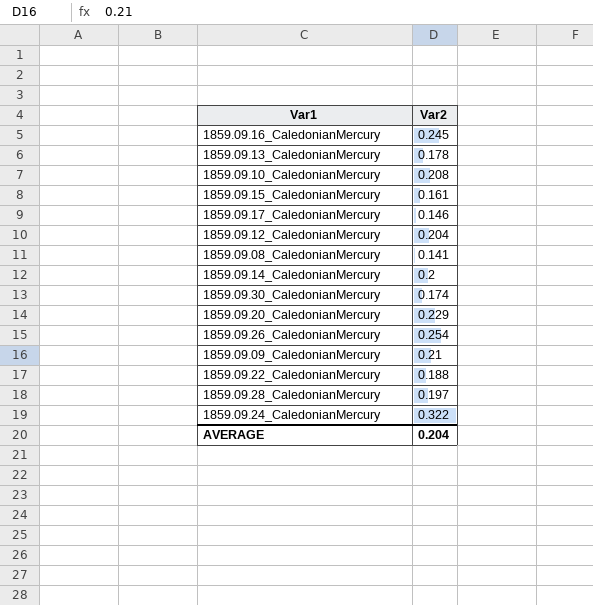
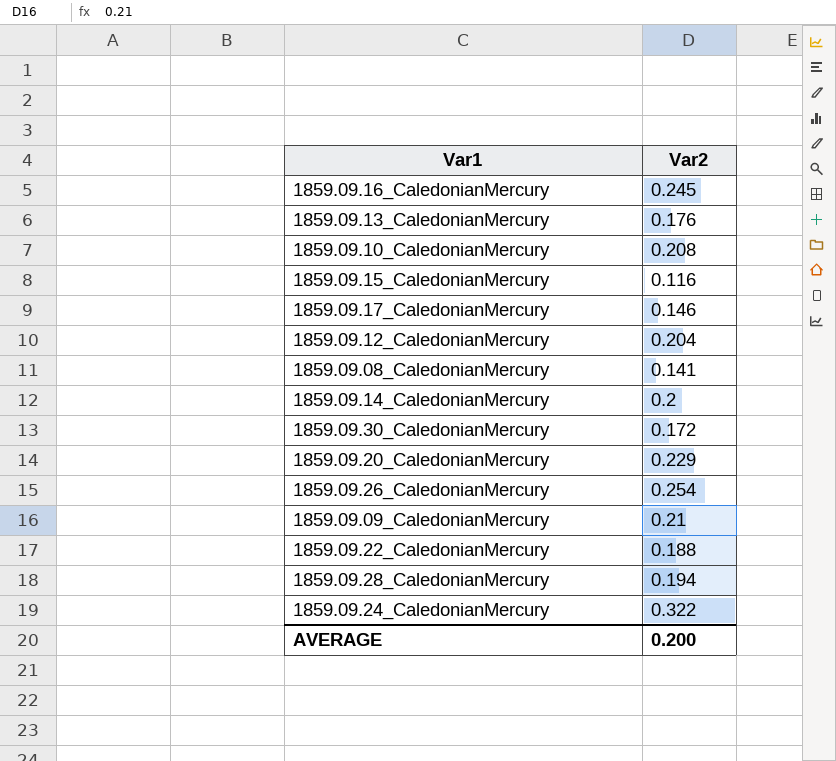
1859.09.13_CaledonianMercury | Var2: 0.178 -> 0.176
1859.09.15_CaledonianMercury | Var2: 0.161 -> 0.116
1859.09.30_CaledonianMercury | Var2: 0.174 -> 0.172
1859.09.28_CaledonianMercury | Var2: 0.197 -> 0.194
AVERAGE | Var2: 0.204 -> 0.200

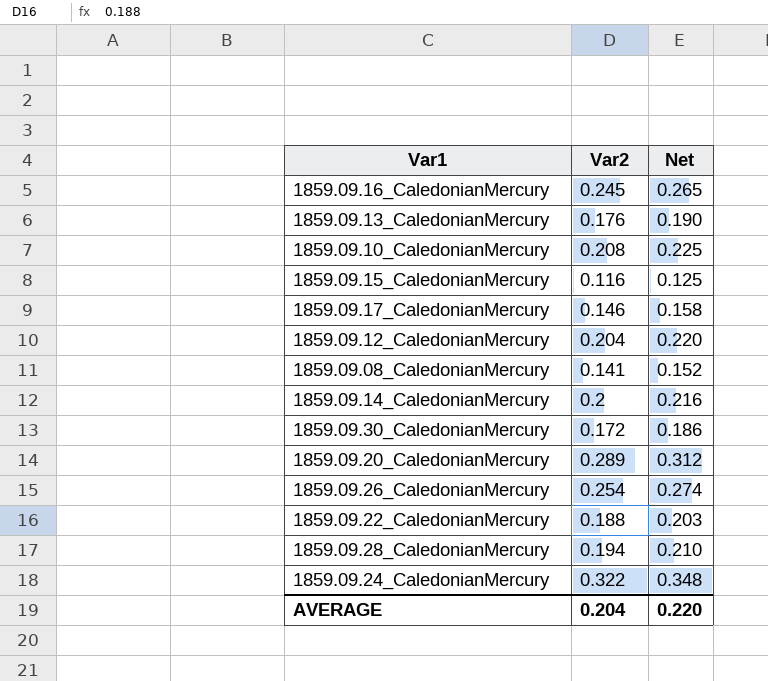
column Net | formula: none -> [Var2] * 1.08
row 1859.09.09_CaledonianMercury: 0.21 -> none
1859.09.20_CaledonianMercury | Var2: 0.229 -> 0.289
AVERAGE | Var2: 0.200 -> 0.204

